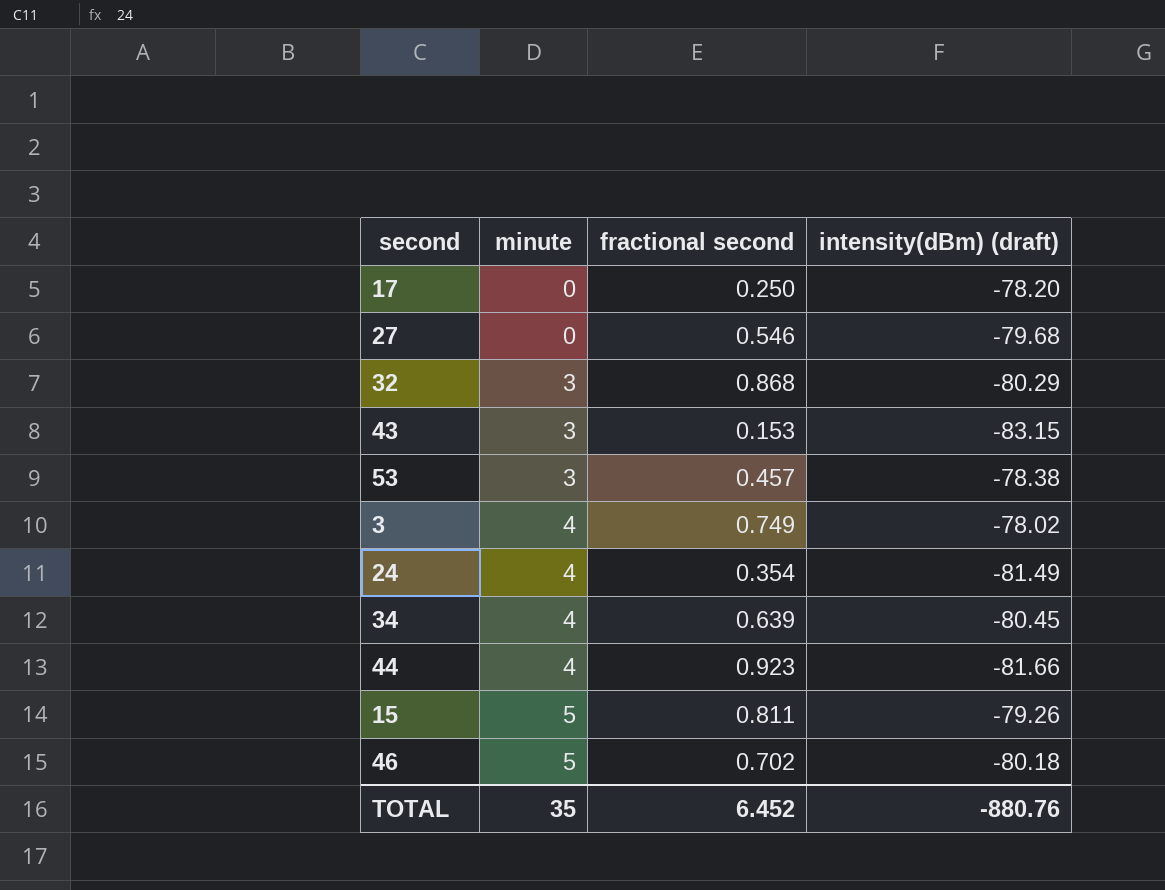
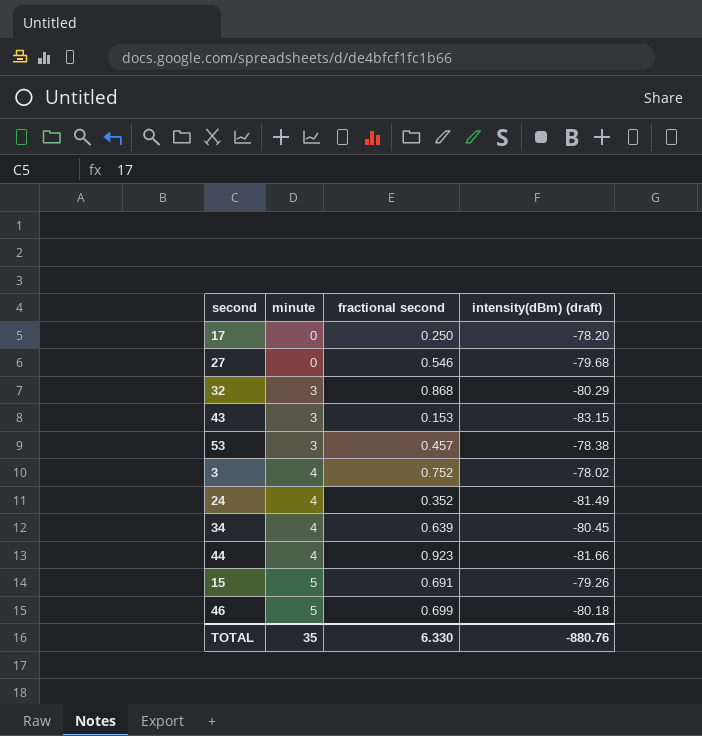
3 | fractional second: 0.749 -> 0.752
24 | fractional second: 0.354 -> 0.352
15 | fractional second: 0.811 -> 0.691
46 | fractional second: 0.702 -> 0.699
TOTAL | fractional second: 6.452 -> 6.330

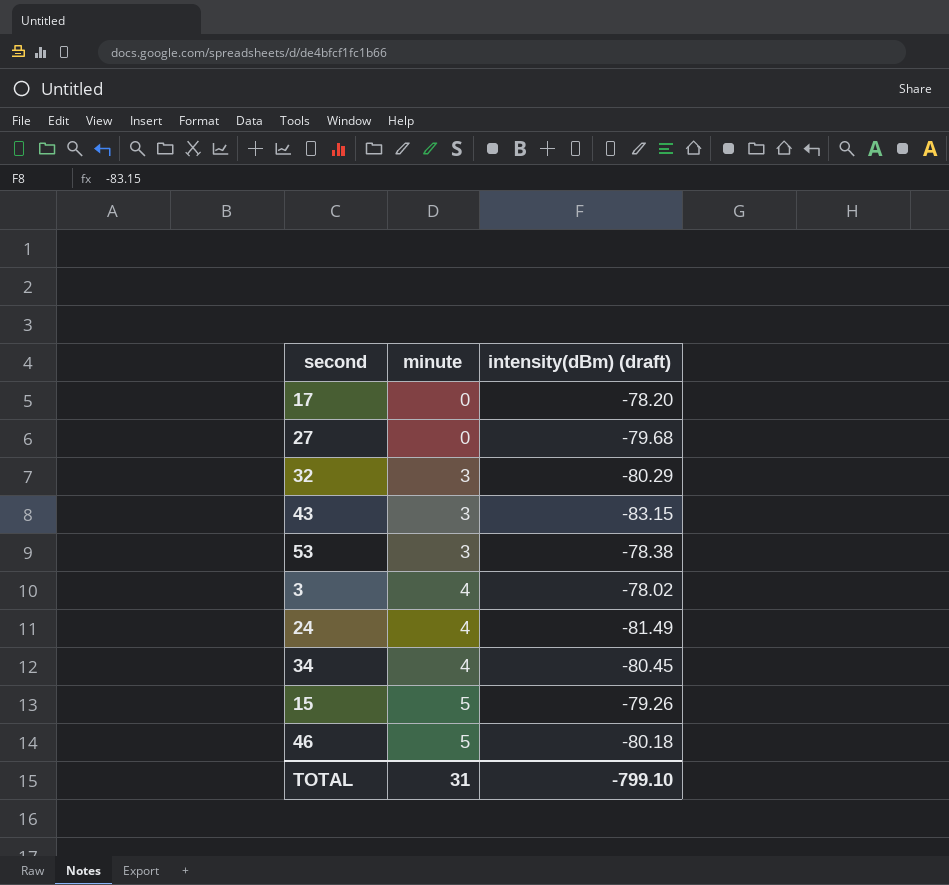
column fractional second | position: 3 -> none
row 44: 4 | 0.923 | -81.66 -> none
TOTAL | minute: 35 -> 31
TOTAL | intensity(dBm) (draft): -880.76 -> -799.10

